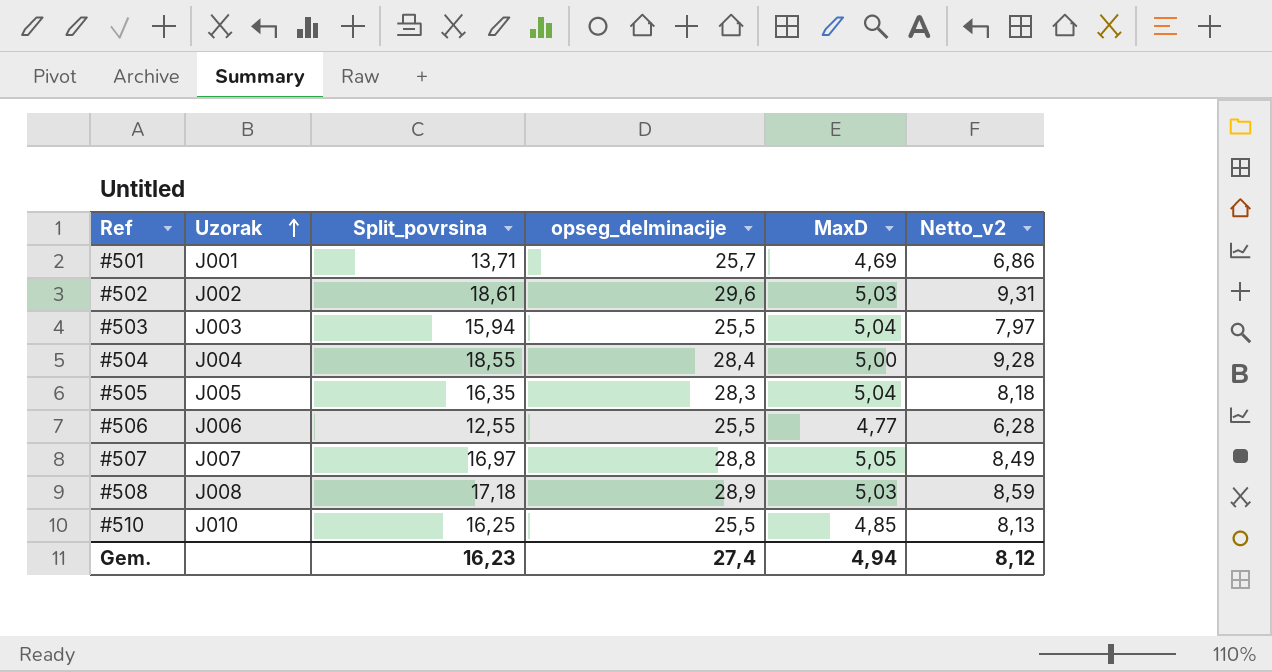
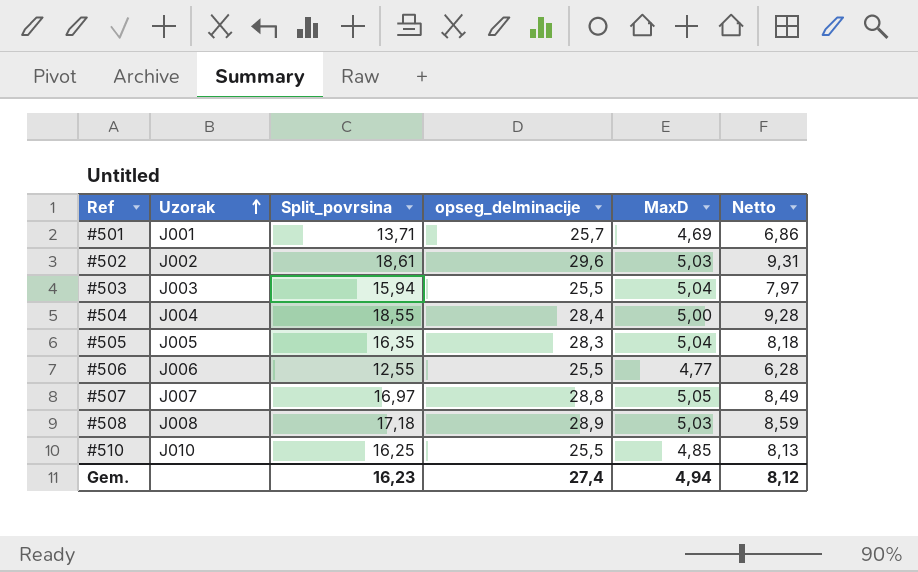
column name: Netto_v2 -> Netto

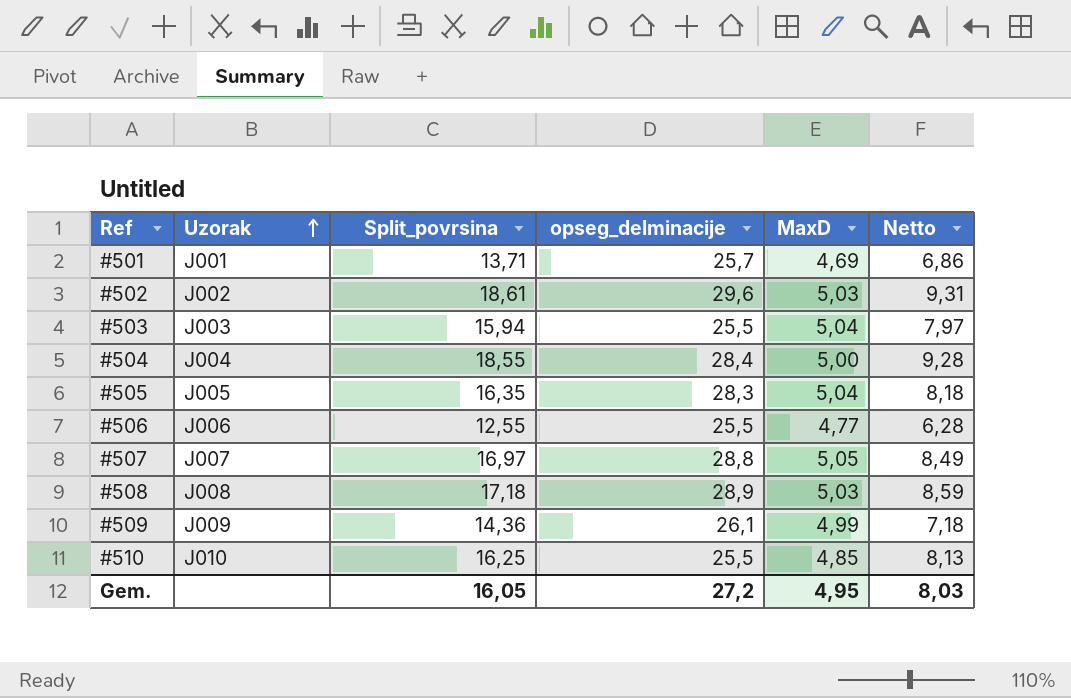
row #509: none -> J009 | 14,36 | 26,1 | 4,99 | 7,18
Gem. | Split_povrsina: 16,23 -> 16,05
Gem. | opseg_delminacije: 27,4 -> 27,2
Gem. | MaxD: 4,94 -> 4,95
Gem. | Netto: 8,12 -> 8,03

